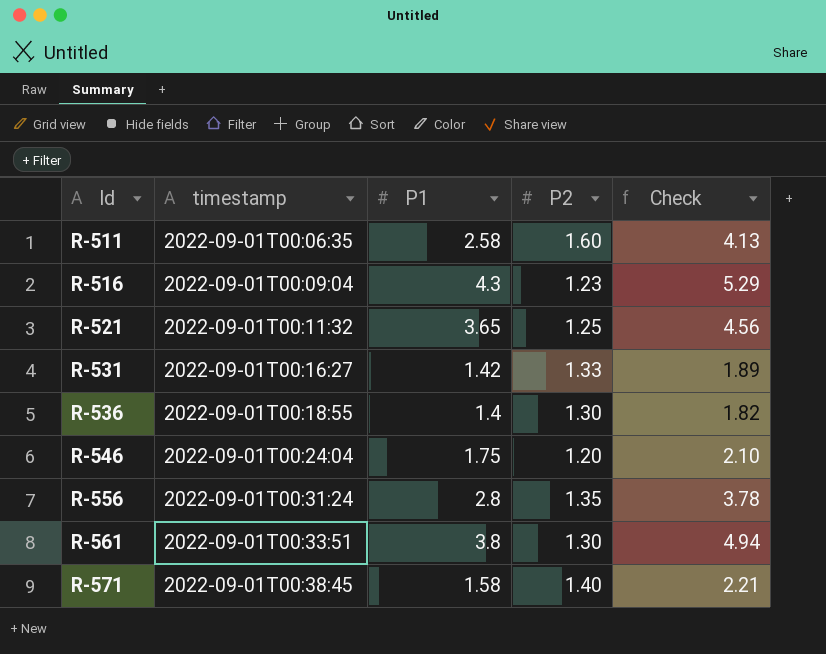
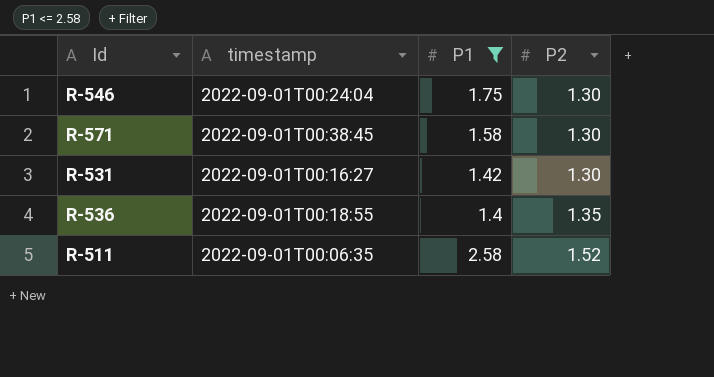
filter: none -> P1 <= 2.58
row order: Id ascending -> P2 ascending
column Check | formula: [P1] * [P2] -> none
R-546 | P2: 1.20 -> 1.30
R-571 | P2: 1.40 -> 1.30
R-531 | P2: 1.33 -> 1.30
R-536 | P2: 1.30 -> 1.35
R-511 | P2: 1.60 -> 1.52

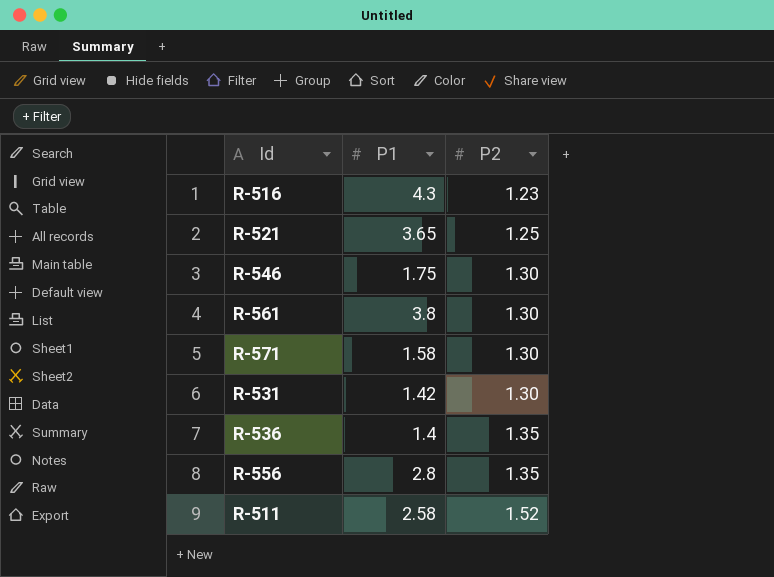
filter: P1 <= 2.58 -> none
column timestamp | position: 2 -> none

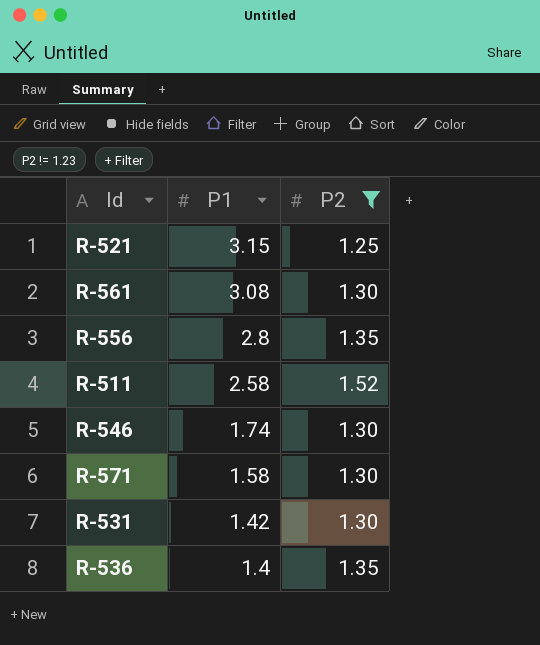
filter: none -> P2 != 1.23
row order: P2 ascending -> P1 descending
R-521 | P1: 3.65 -> 3.15
R-561 | P1: 3.8 -> 3.08
R-546 | P1: 1.75 -> 1.74

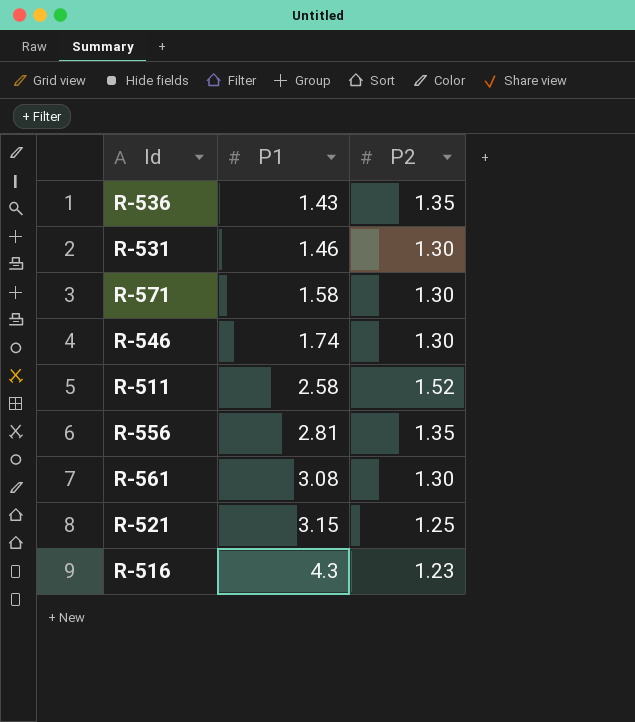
filter: P2 != 1.23 -> none
row order: P1 descending -> P1 ascending
R-536 | P1: 1.4 -> 1.43
R-531 | P1: 1.42 -> 1.46
R-556 | P1: 2.8 -> 2.81

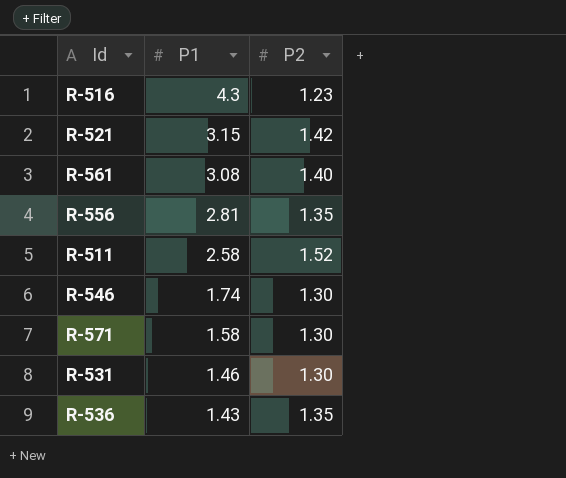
row order: P1 ascending -> P1 descending
R-521 | P2: 1.25 -> 1.42
R-561 | P2: 1.30 -> 1.40

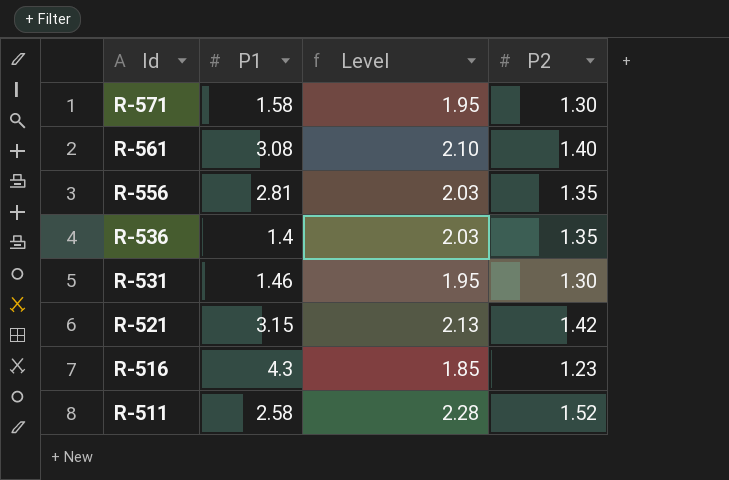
row order: P1 descending -> Id descending
column Level | formula: none -> [P2] * 1.5
row R-546: 1.74 | 1.30 -> none
R-536 | P1: 1.43 -> 1.4

